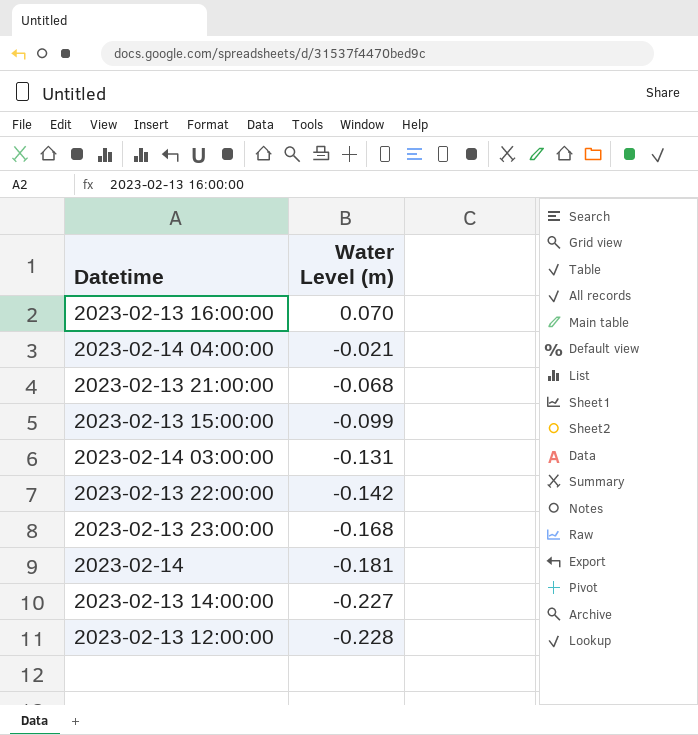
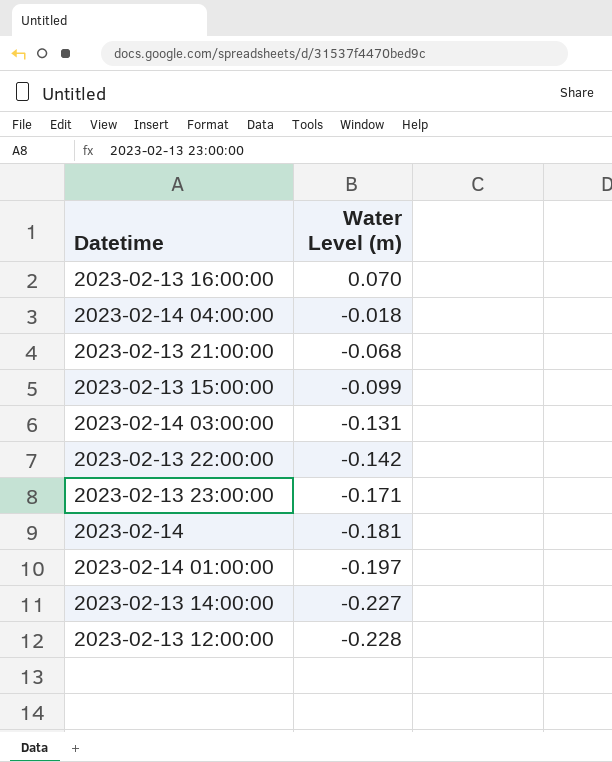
2023-02-14 04:00:00 | Water Level (m): -0.021 -> -0.018
2023-02-13 23:00:00 | Water Level (m): -0.168 -> -0.171
row 2023-02-14 01:00:00: none -> -0.197

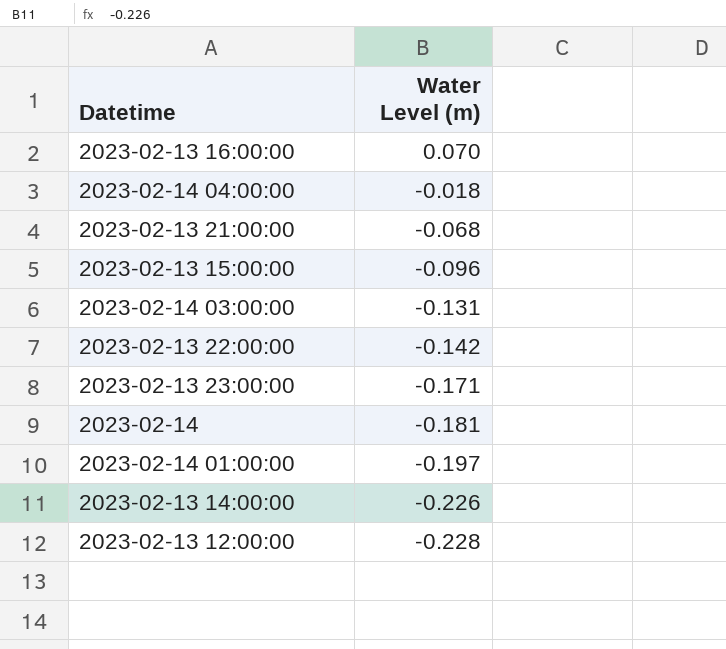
2023-02-13 15:00:00 | Water Level (m): -0.099 -> -0.096
2023-02-13 14:00:00 | Water Level (m): -0.227 -> -0.226

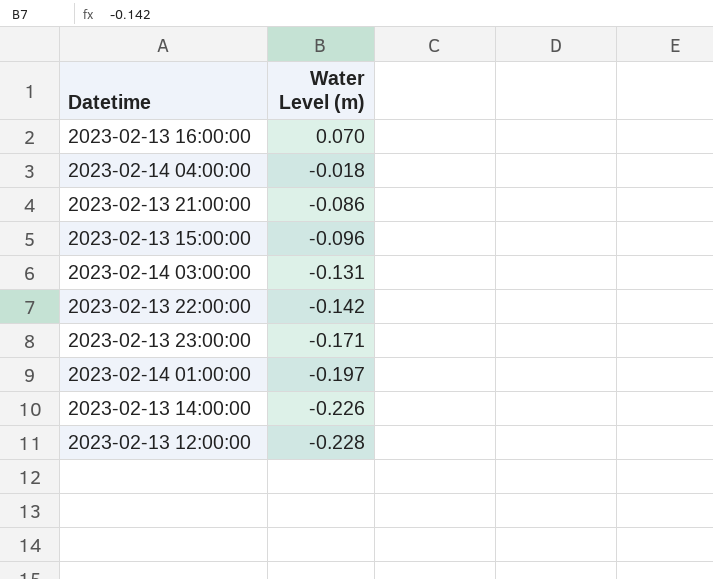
row 2023-02-14: -0.181 -> none
2023-02-13 21:00:00 | Water Level (m): -0.068 -> -0.086

